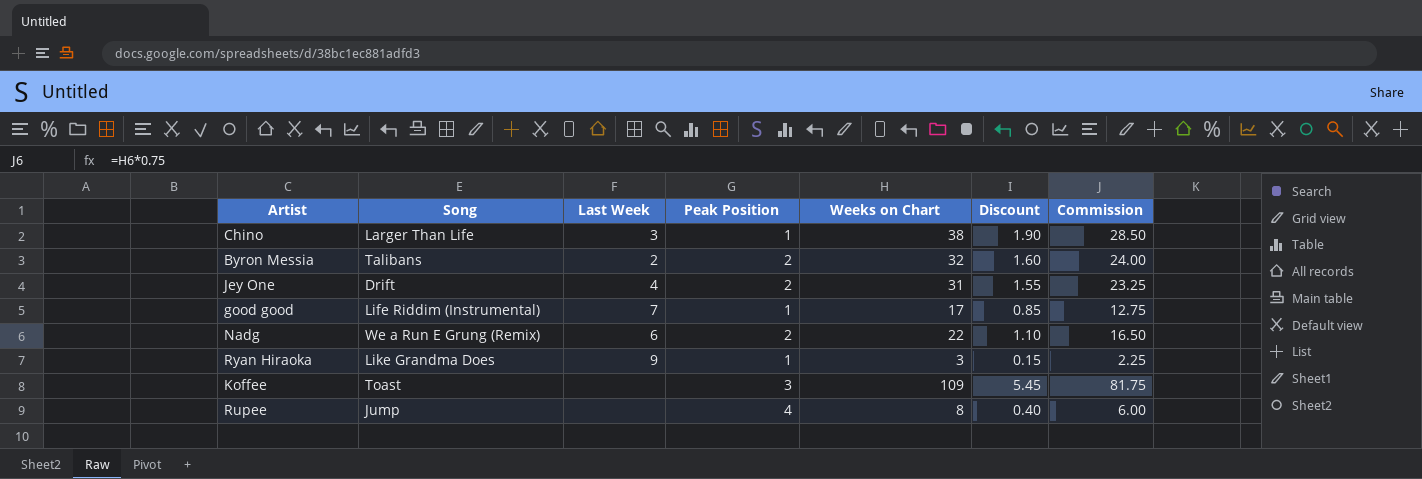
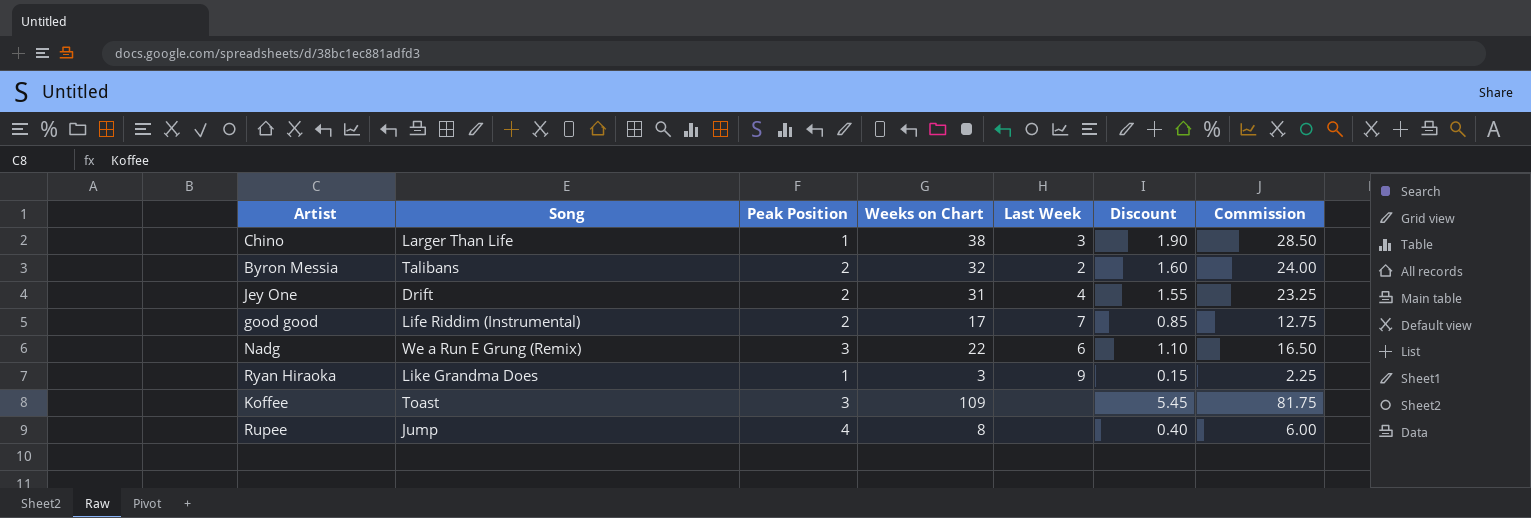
column Last Week | position: 3 -> 5
good good | Peak Position: 1 -> 2
Nadg | Peak Position: 2 -> 3

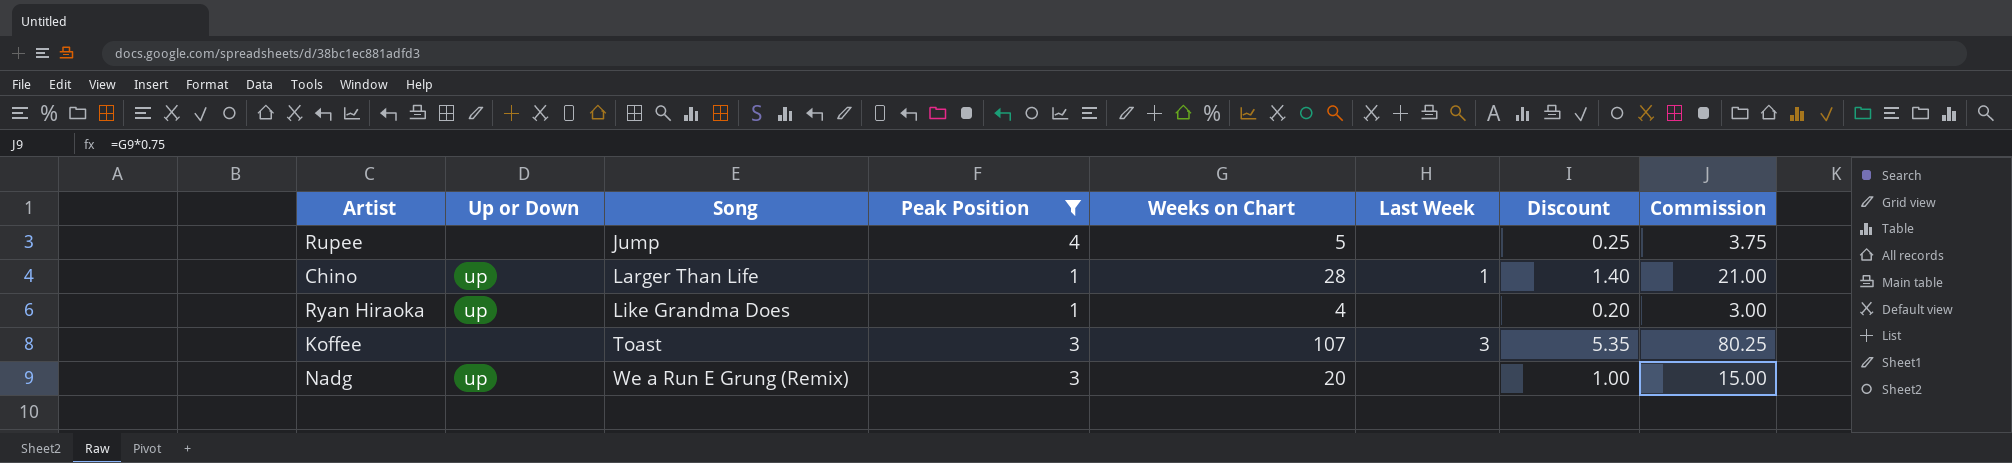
filter: none -> Peak Position != 2
row order: none -> Song ascending
column Up or Down | position: none -> 2
Rupee | Weeks on Chart: 8 -> 5
Rupee | Discount: 0.40 -> 0.25
Rupee | Commission: 6.00 -> 3.75
Chino | Weeks on Chart: 38 -> 28
Chino | Last Week: 3 -> 1
Chino | Discount: 1.90 -> 1.40
Chino | Commission: 28.50 -> 21.00
Ryan Hiraoka | Weeks on Chart: 3 -> 4
Ryan Hiraoka | Last Week: 9 -> none
Ryan Hiraoka | Discount: 0.15 -> 0.20
Ryan Hiraoka | Commission: 2.25 -> 3.00
Koffee | Weeks on Chart: 109 -> 107
Koffee | Last Week: none -> 3
Koffee | Discount: 5.45 -> 5.35
Koffee | Commission: 81.75 -> 80.25
Nadg | Weeks on Chart: 22 -> 20
Nadg | Last Week: 6 -> none
Nadg | Discount: 1.10 -> 1.00
Nadg | Commission: 16.50 -> 15.00

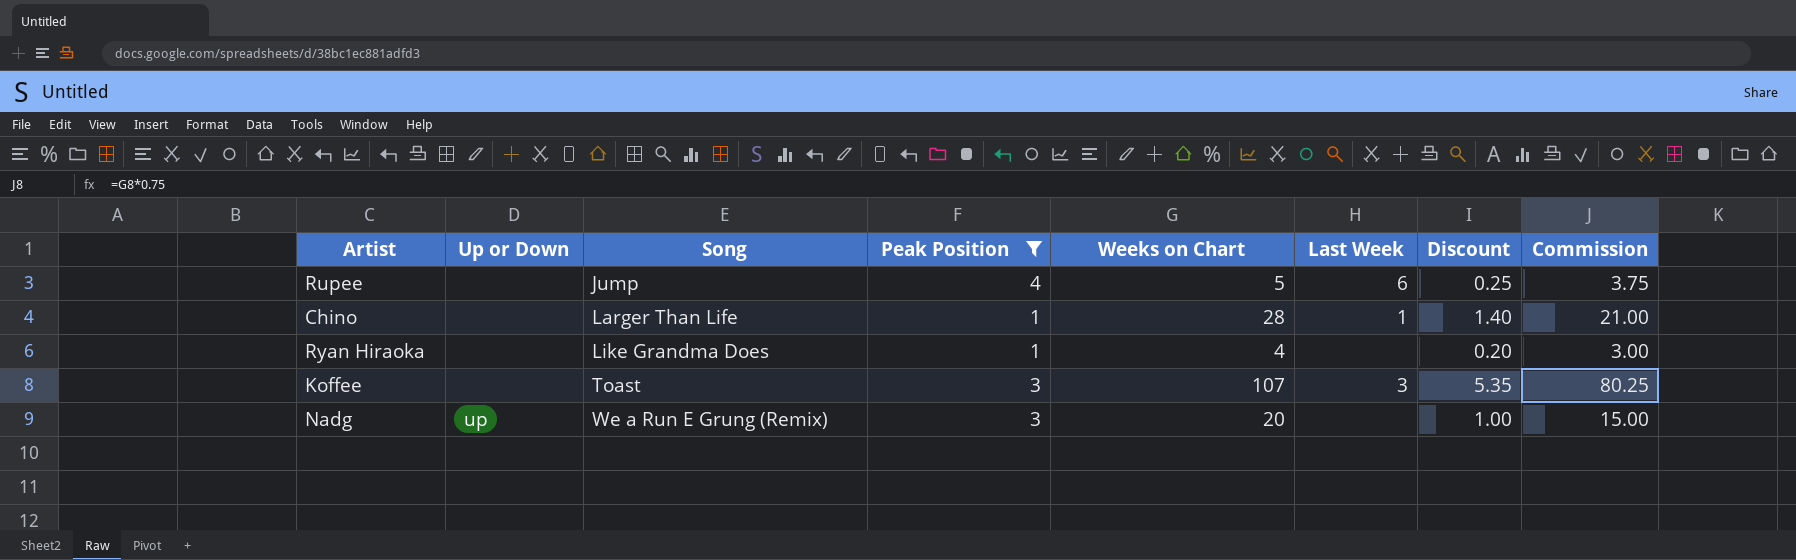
Rupee | Last Week: none -> 6
Chino | Up or Down: up -> none
Ryan Hiraoka | Up or Down: up -> none

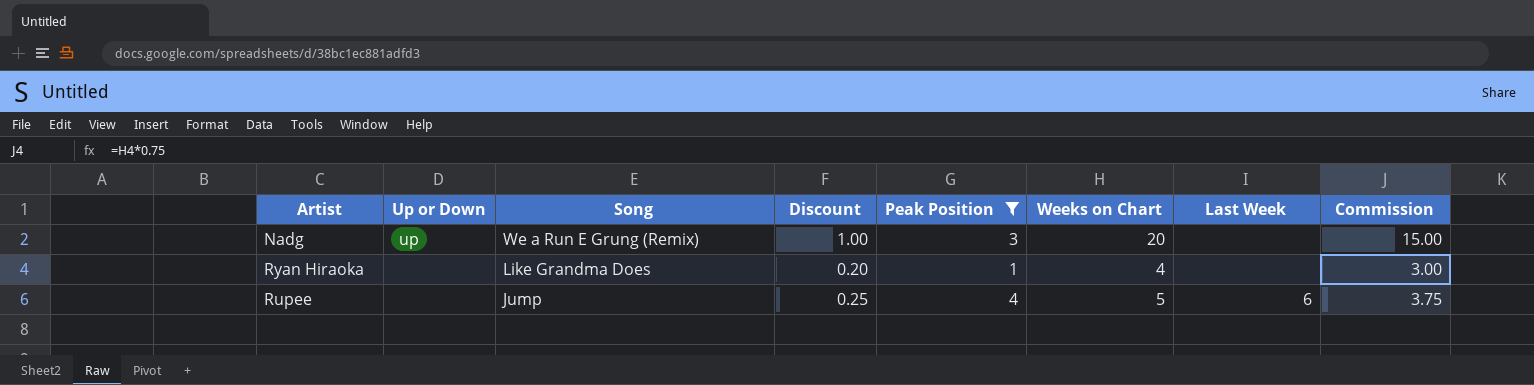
row order: Song ascending -> Song descending
column Discount | position: 7 -> 4
row Chino: none | Larger Than Life | 1 | 28 | 1 | 1.40 | 21.00 -> none
row Koffee: none | Toast | 3 | 107 | 3 | 5.35 | 80.25 -> none

